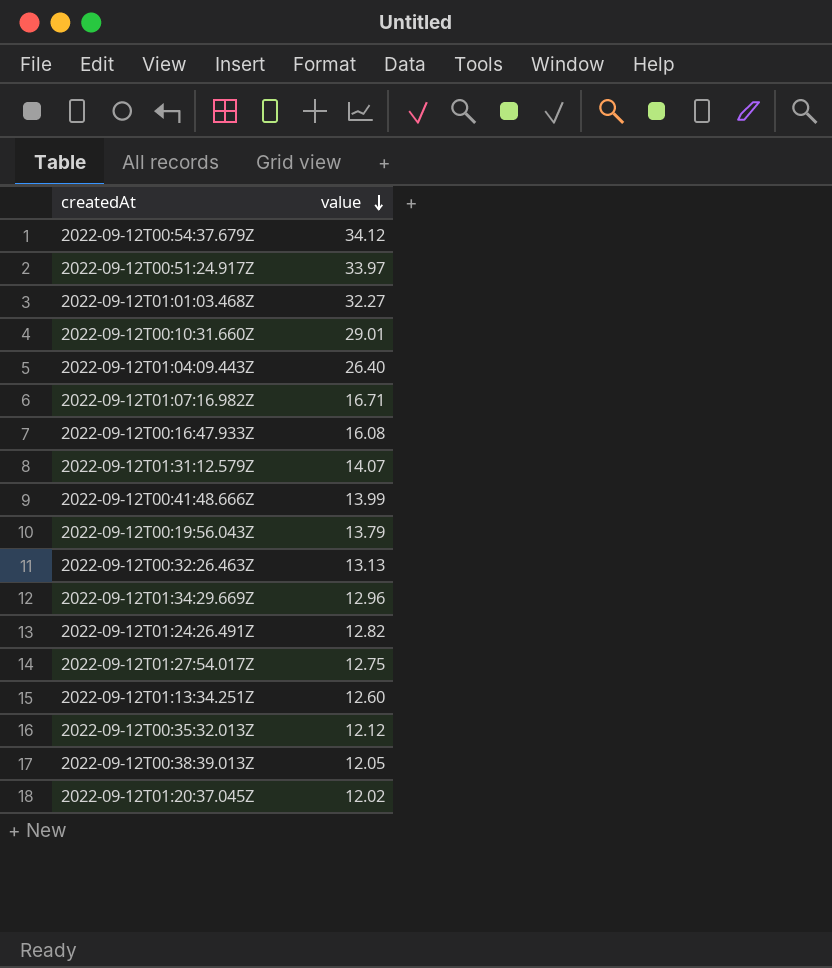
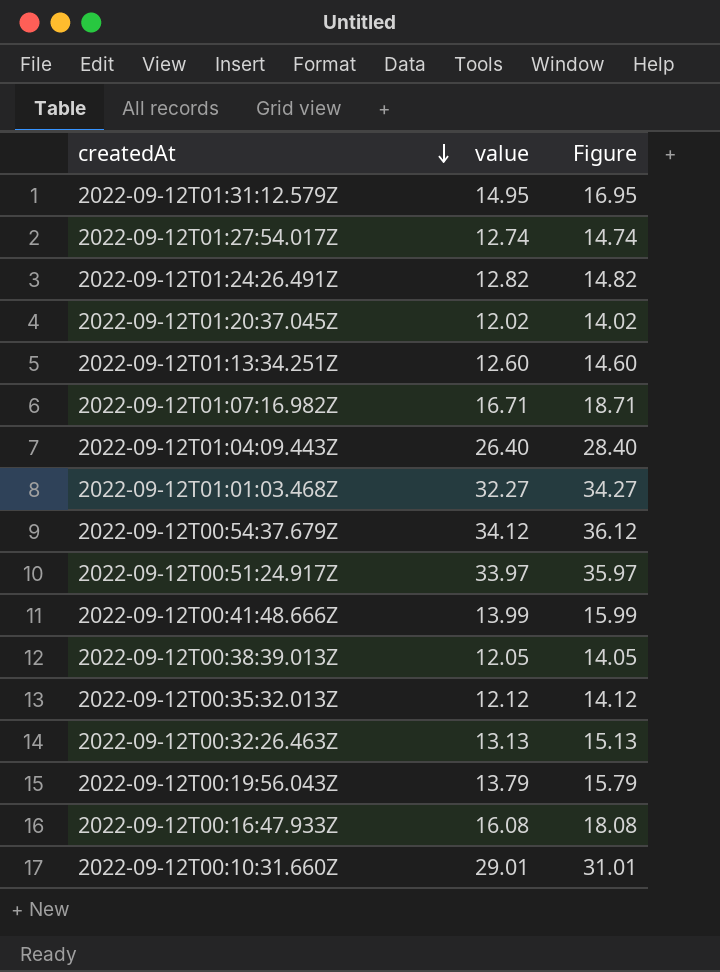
row order: value descending -> createdAt descending
column Figure | formula: none -> [value] + 2
row 2022-09-12T01:34:29.669Z: 12.96 -> none
2022-09-12T01:31:12.579Z | value: 14.07 -> 14.95
2022-09-12T01:27:54.017Z | value: 12.75 -> 12.74

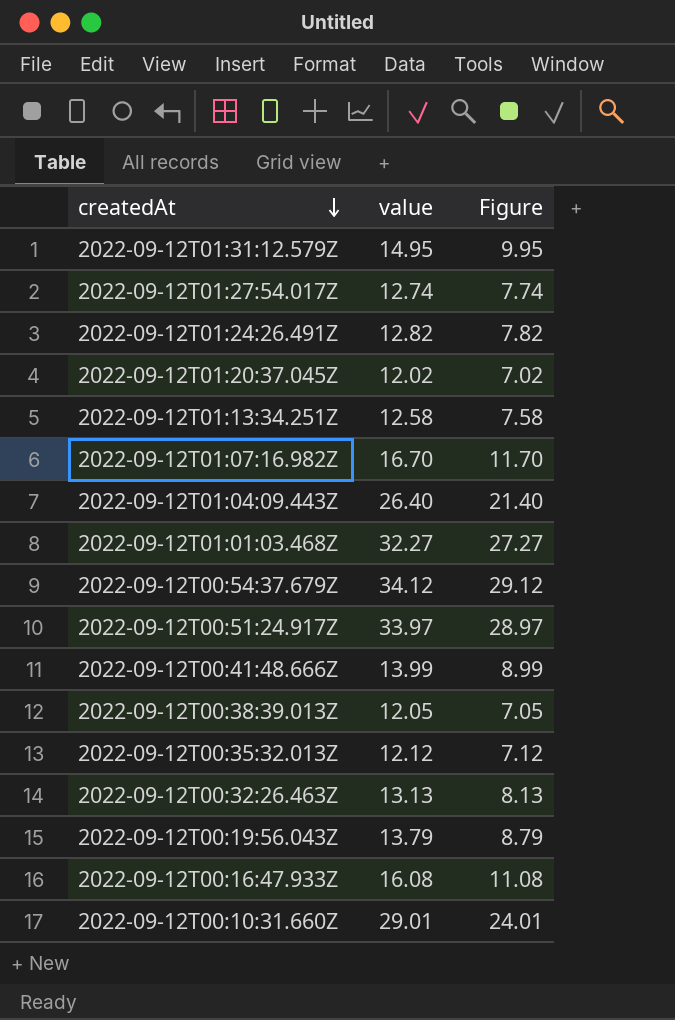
column Figure | formula: [value] + 2 -> [value] - 5
2022-09-12T01:13:34.251Z | value: 12.60 -> 12.58
2022-09-12T01:07:16.982Z | value: 16.71 -> 16.70

